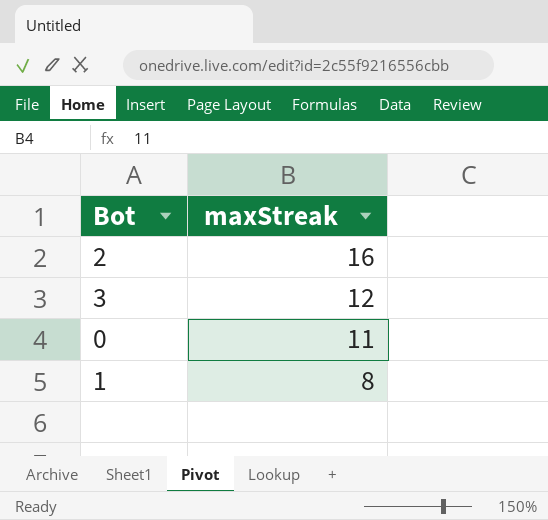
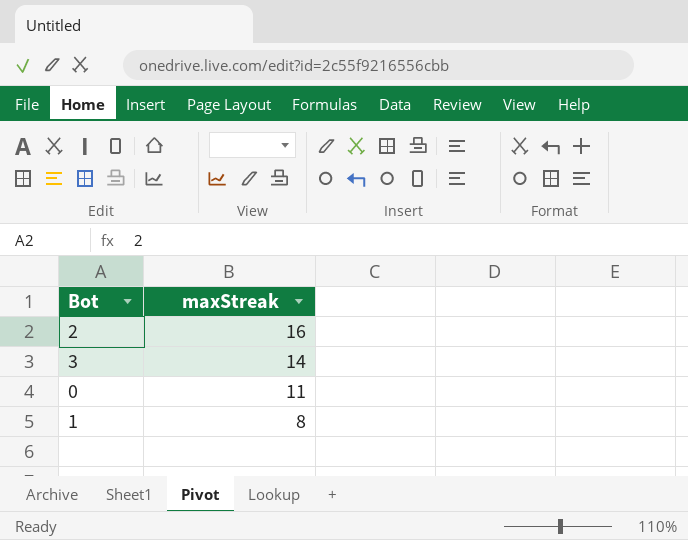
3 | maxStreak: 12 -> 14

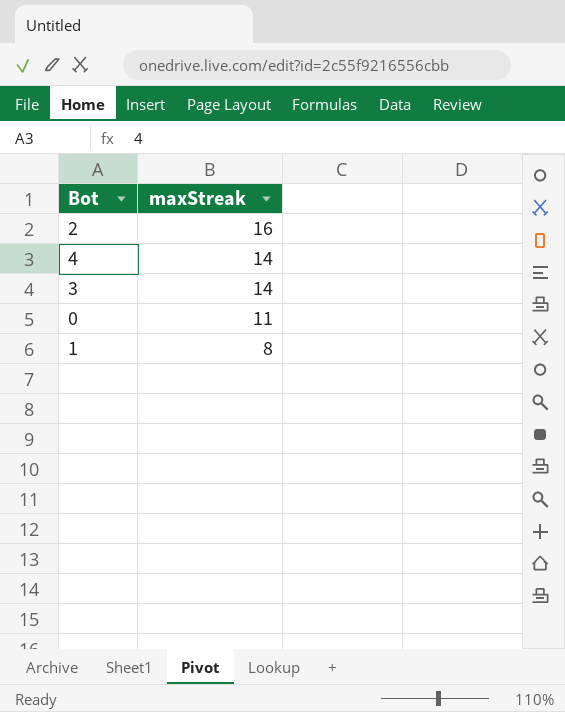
row 4: none -> 14

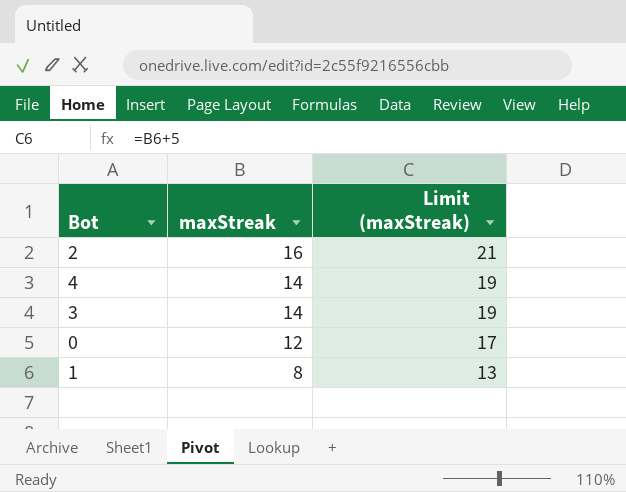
column Limit (maxStreak) | formula: none -> [maxStreak] + 5
0 | maxStreak: 11 -> 12

